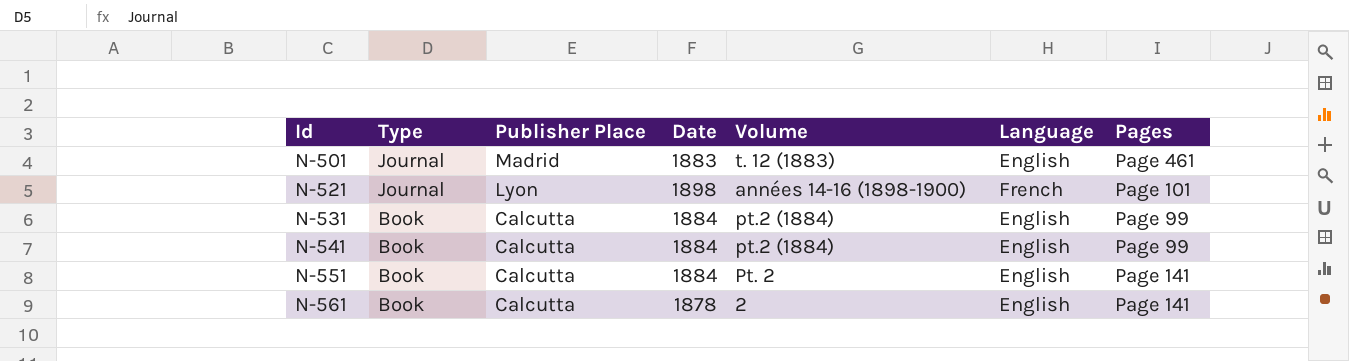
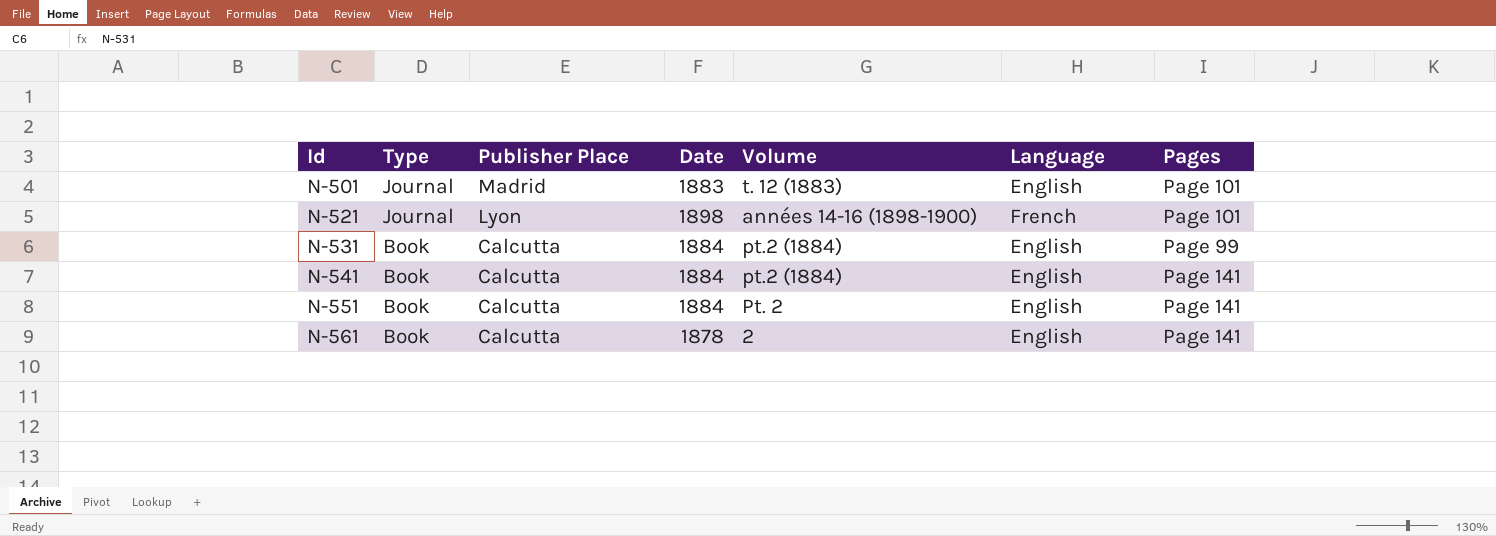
N-501 | Pages: Page 461 -> Page 101
N-541 | Pages: Page 99 -> Page 141

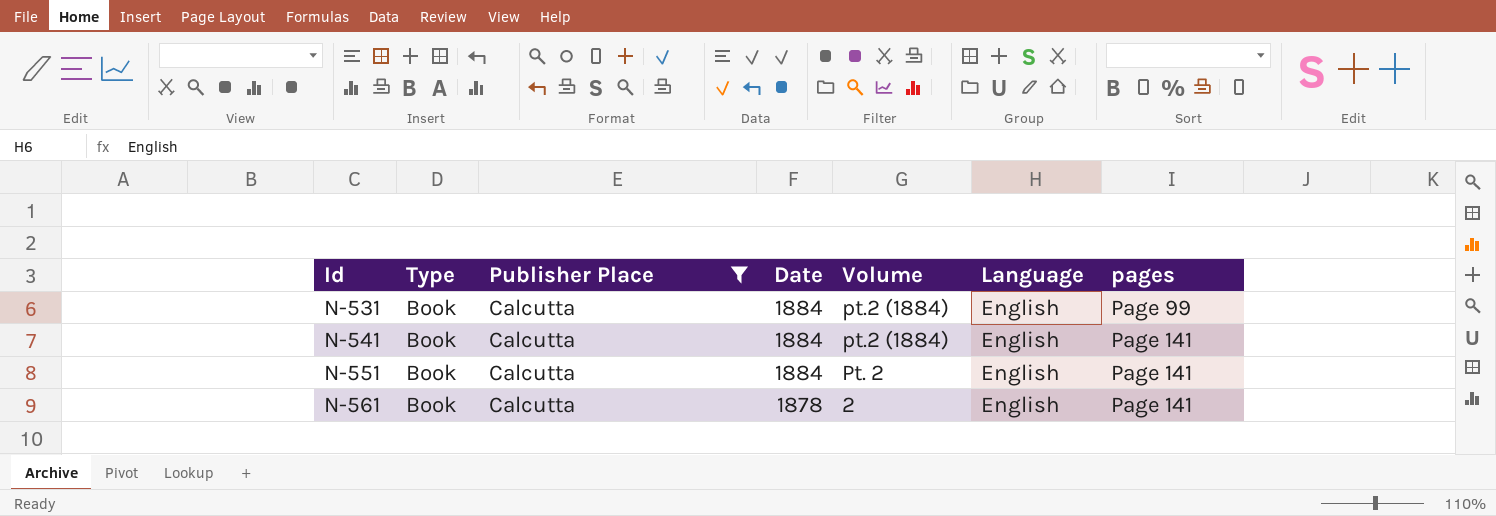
filter: none -> Publisher Place = Calcutta
column name: Pages -> pages

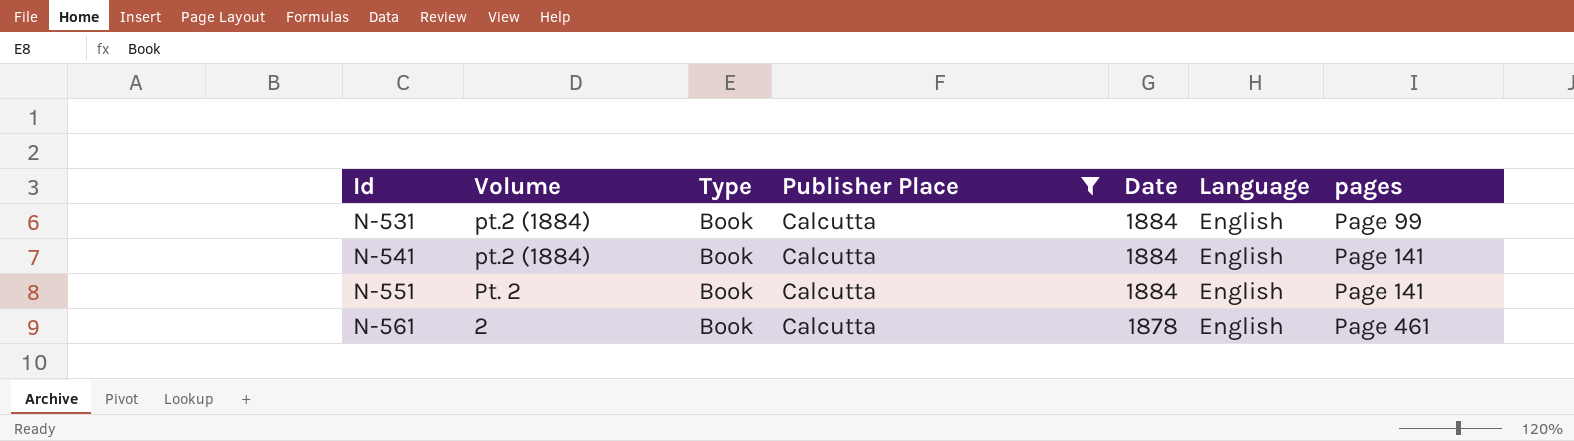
column Volume | position: 5 -> 2
N-561 | pages: Page 141 -> Page 461

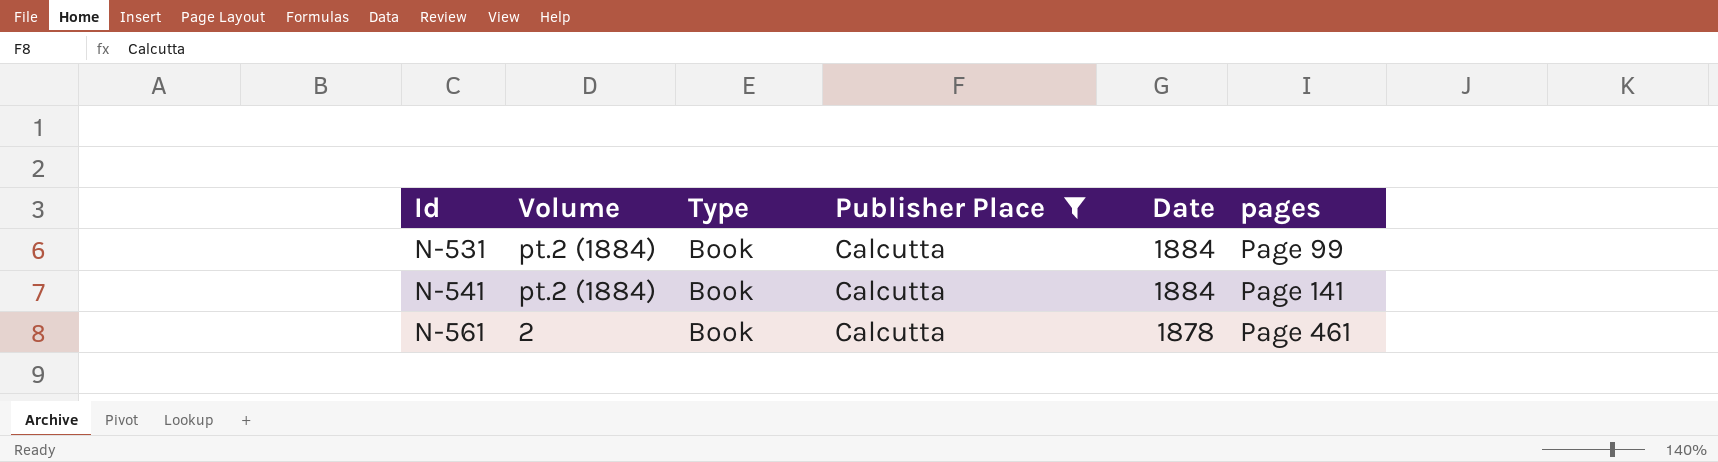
column Language | position: 6 -> none
row N-551: Pt. 2 | Book | Calcutta | 1884 | English | Page 141 -> none

